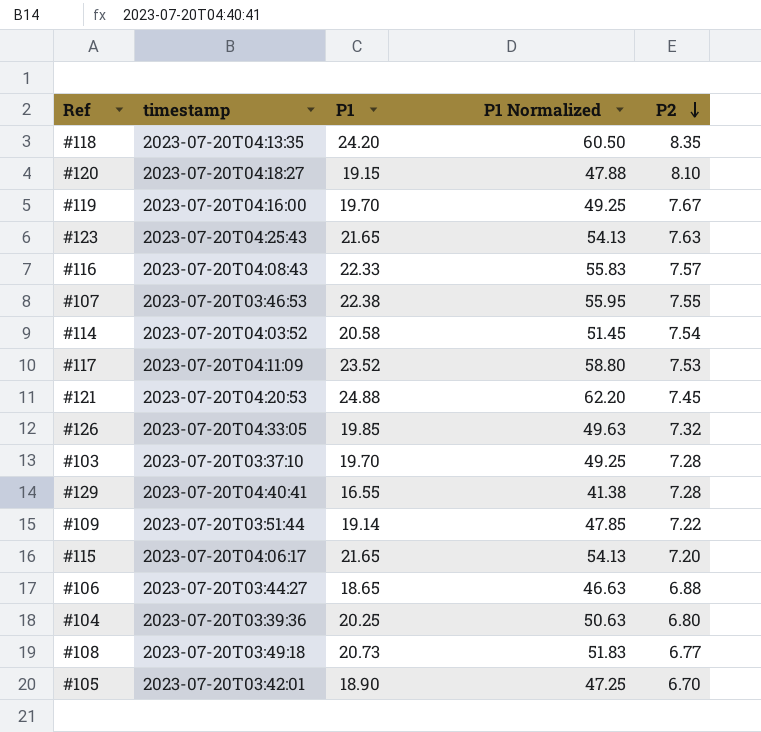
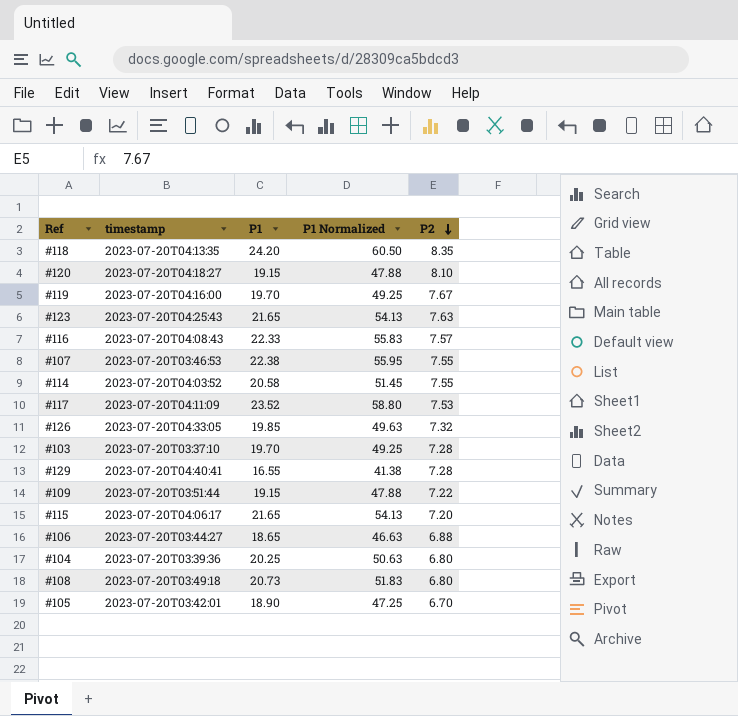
row #121: 2023-07-20T04:20:53 | 24.88 | 62.20 | 7.45 -> none
#114 | P2: 7.54 -> 7.55
#109 | P1: 19.14 -> 19.15
#109 | P1 Normalized: 47.85 -> 47.88
#108 | P2: 6.77 -> 6.80

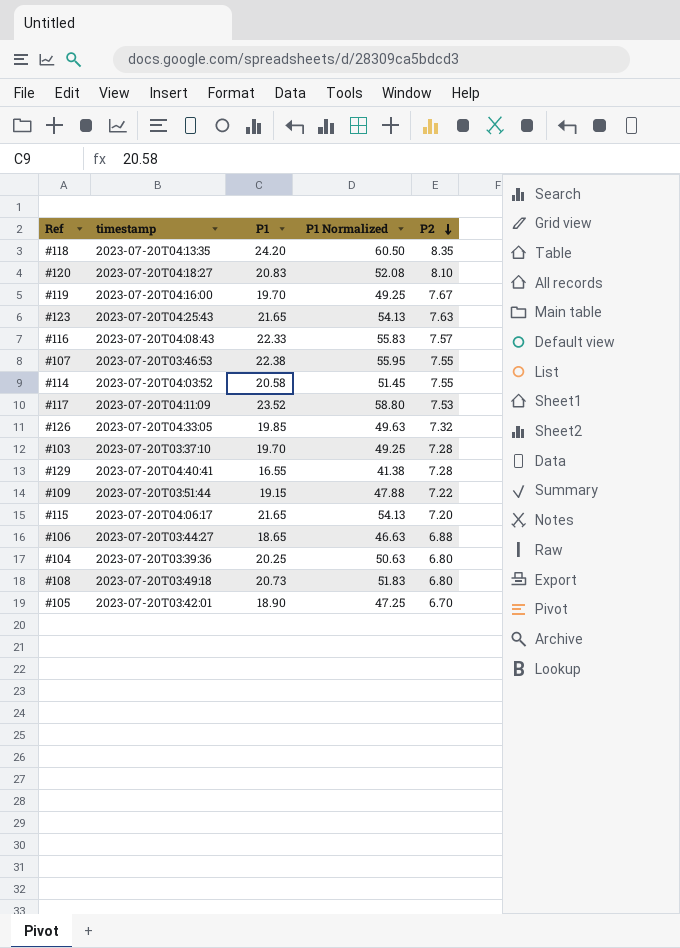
#120 | P1: 19.15 -> 20.83
#120 | P1 Normalized: 47.88 -> 52.08

